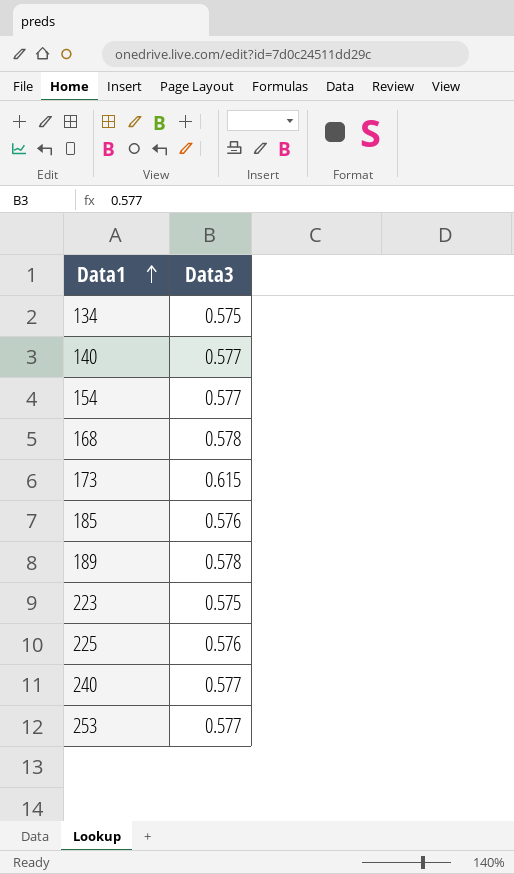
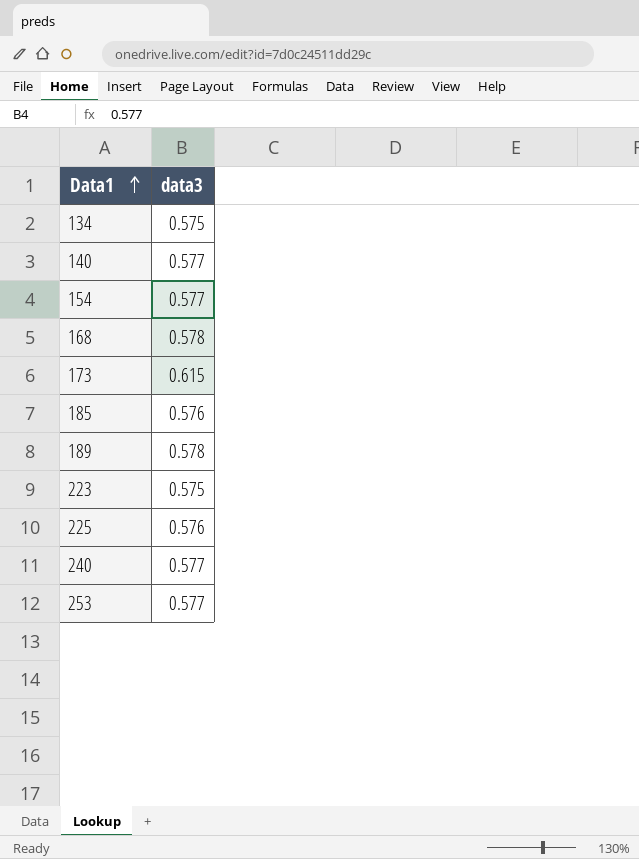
column name: Data3 -> data3

